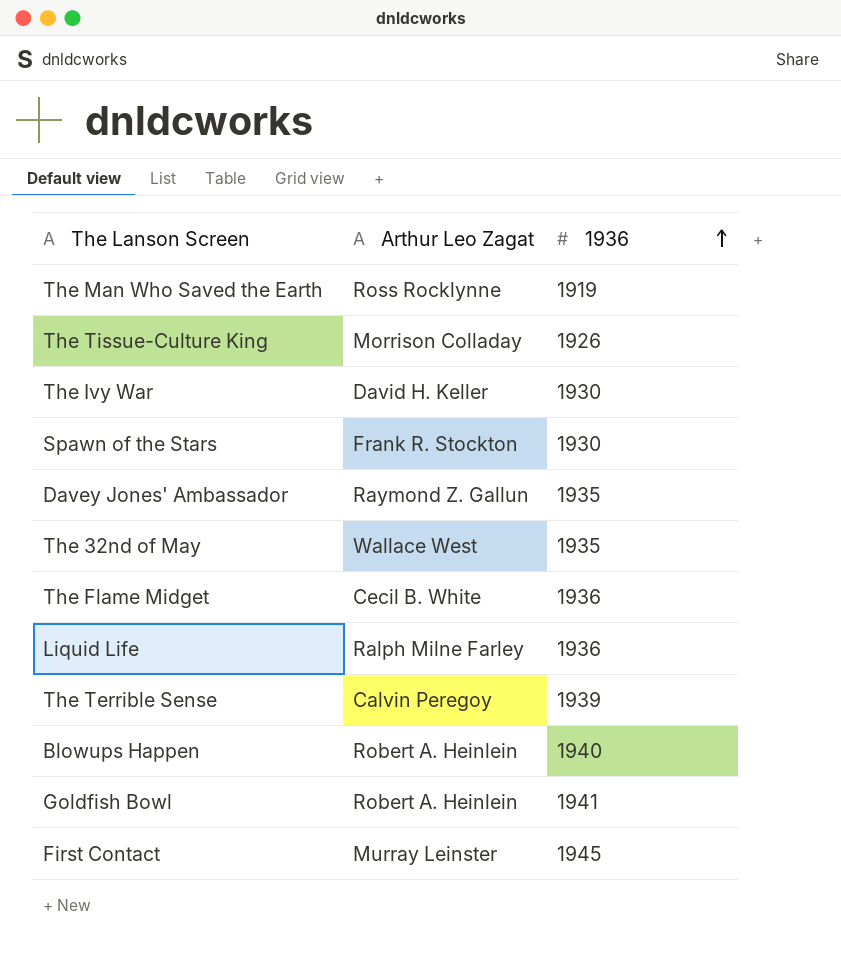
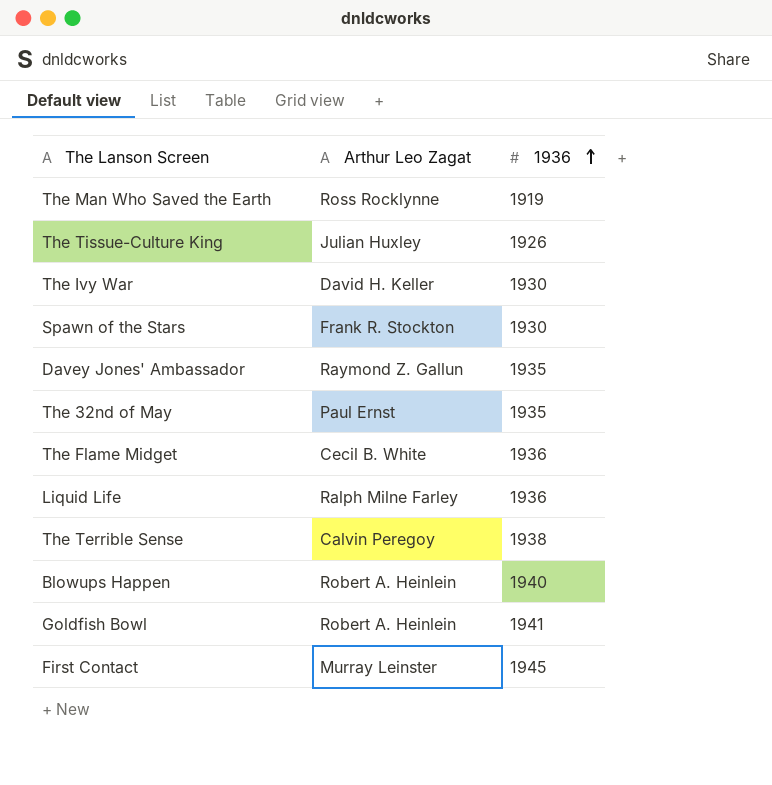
The Tissue-Culture King | Arthur Leo Zagat: Morrison Colladay -> Julian Huxley
The 32nd of May | Arthur Leo Zagat: Wallace West -> Paul Ernst
The Terrible Sense | 1936: 1939 -> 1938

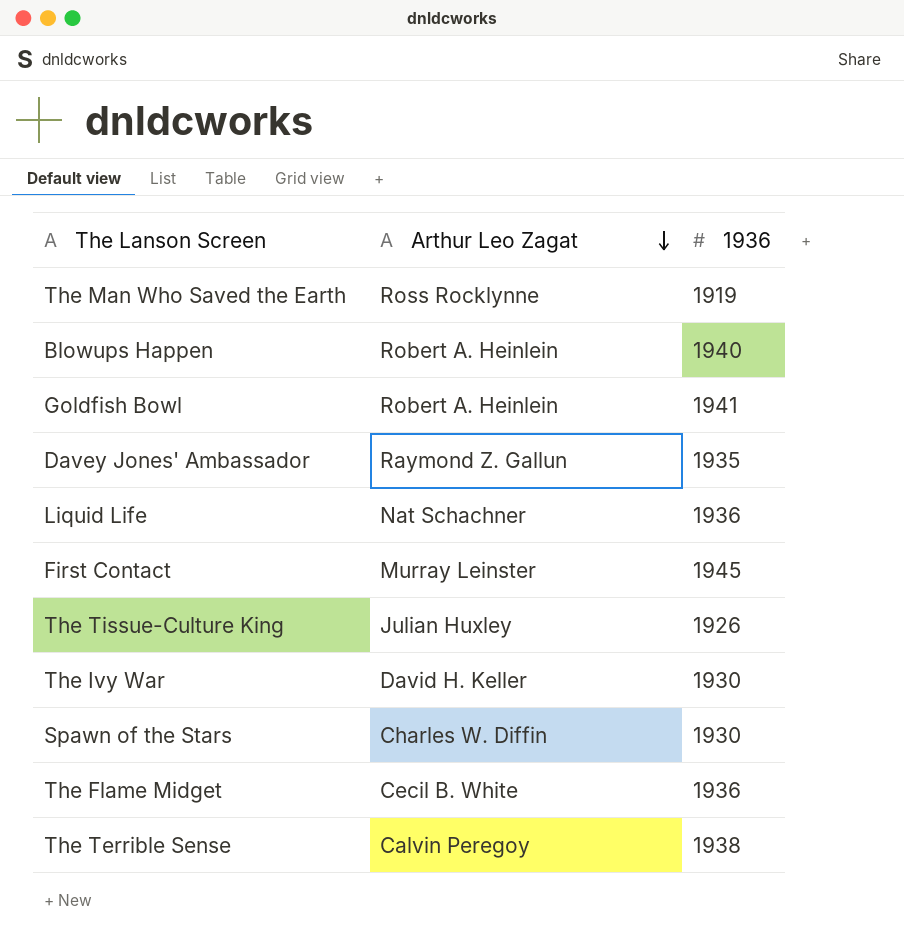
row order: 1936 ascending -> Arthur Leo Zagat descending
row The 32nd of May: Paul Ernst | 1935 -> none
Liquid Life | Arthur Leo Zagat: Ralph Milne Farley -> Nat Schachner
Spawn of the Stars | Arthur Leo Zagat: Frank R. Stockton -> Charles W. Diffin

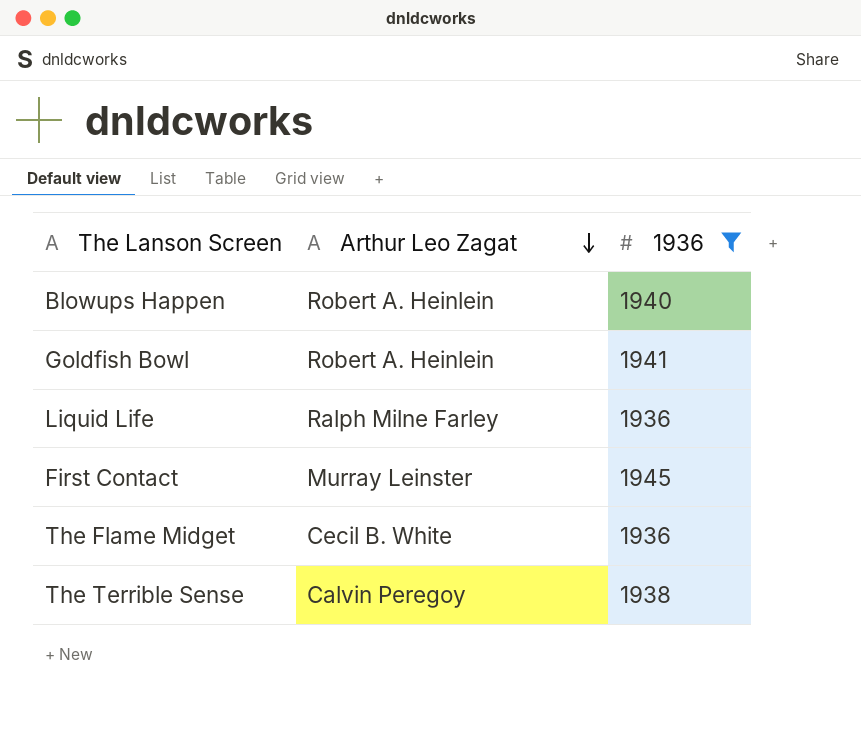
filter: none -> 1936 >= 1936
Liquid Life | Arthur Leo Zagat: Nat Schachner -> Ralph Milne Farley

